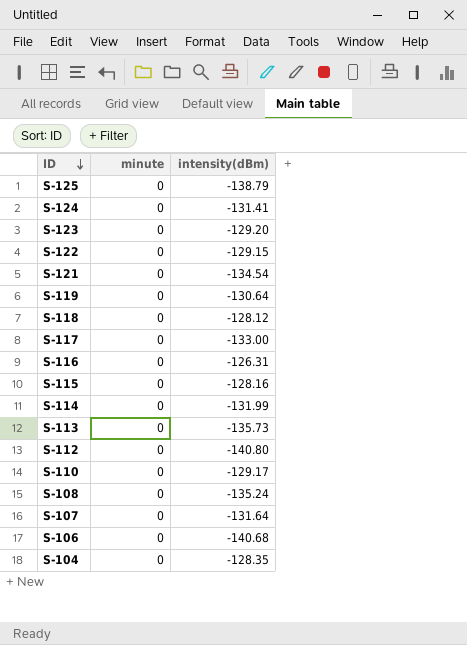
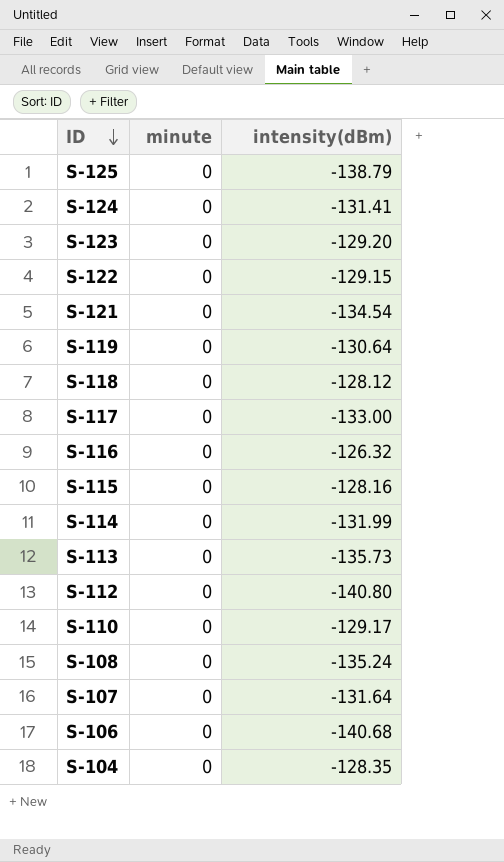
S-116 | intensity(dBm): -126.31 -> -126.32

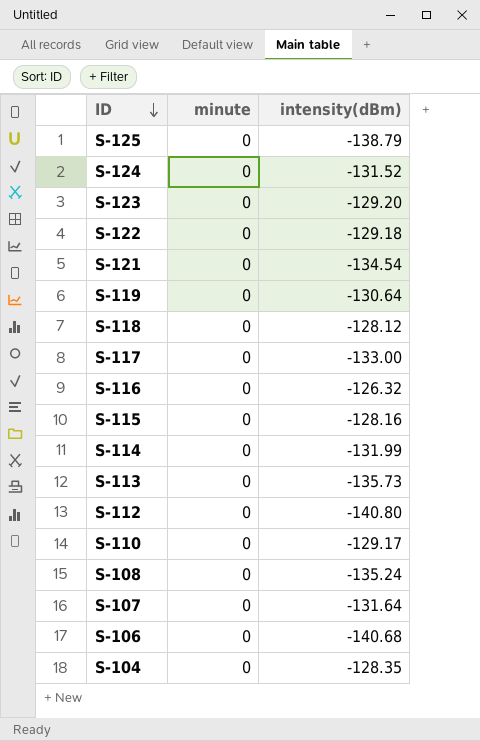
S-124 | intensity(dBm): -131.41 -> -131.52
S-122 | intensity(dBm): -129.15 -> -129.18

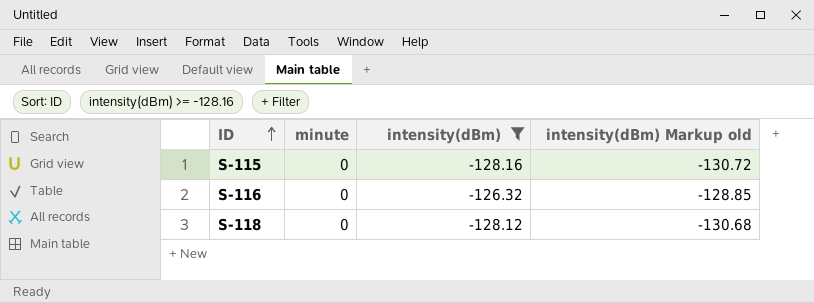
filter: none -> intensity(dBm) >= -128.16
row order: ID descending -> ID ascending
column intensity(dBm) Markup old | formula: none -> [intensity(dBm)] * 1.02

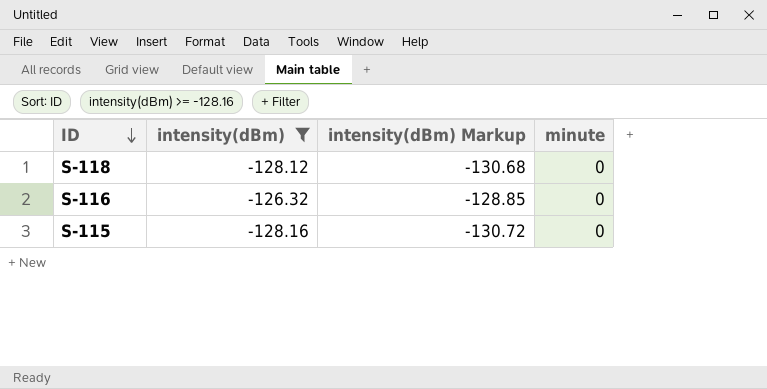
row order: ID ascending -> ID descending
column name: intensity(dBm) Markup old -> intensity(dBm) Markup
column minute | position: 2 -> 4

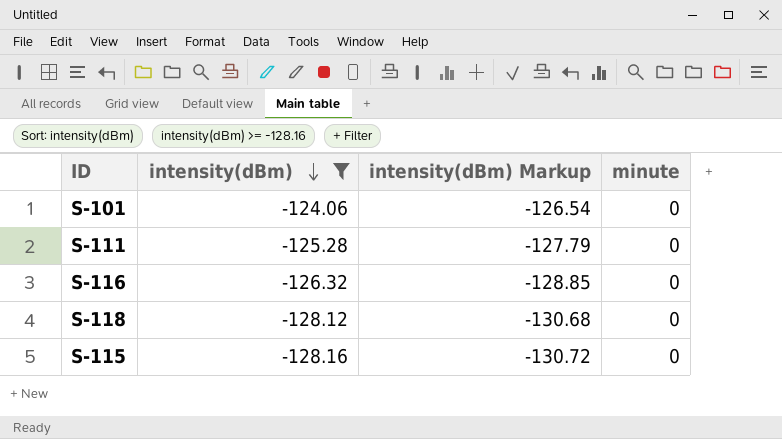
row order: ID descending -> intensity(dBm) descending
row S-101: none -> -124.06 | -126.54 | 0
row S-111: none -> -125.28 | -127.79 | 0

